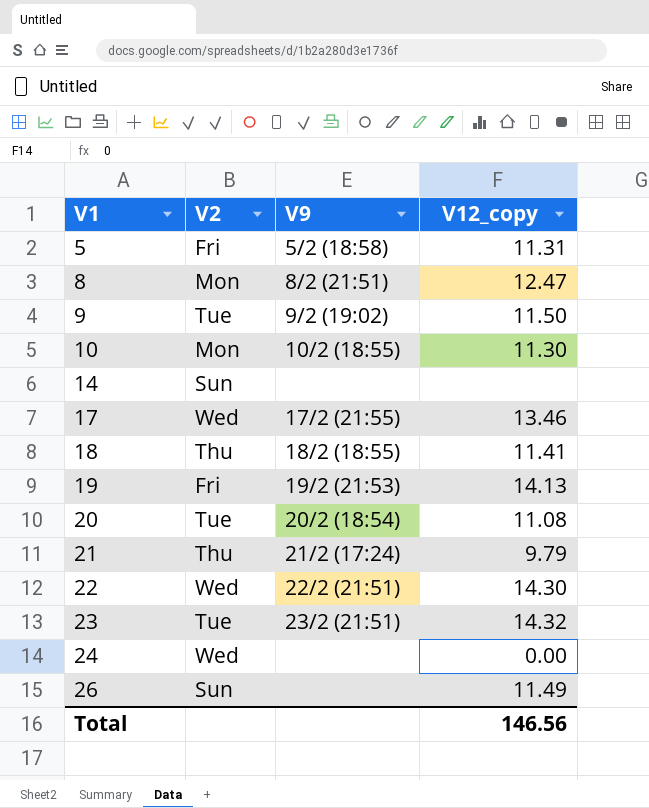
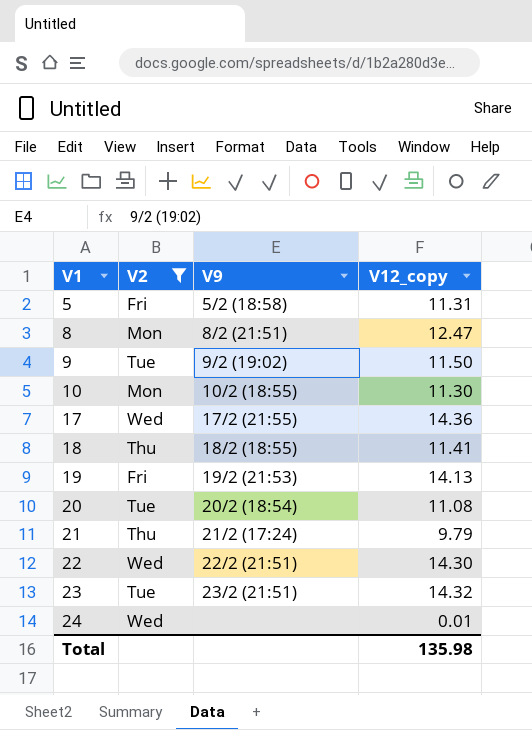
filter: none -> V2 != Sun
17 | V12_copy: 13.46 -> 14.36
24 | V12_copy: 0.00 -> 0.01
Total | V12_copy: 146.56 -> 135.98

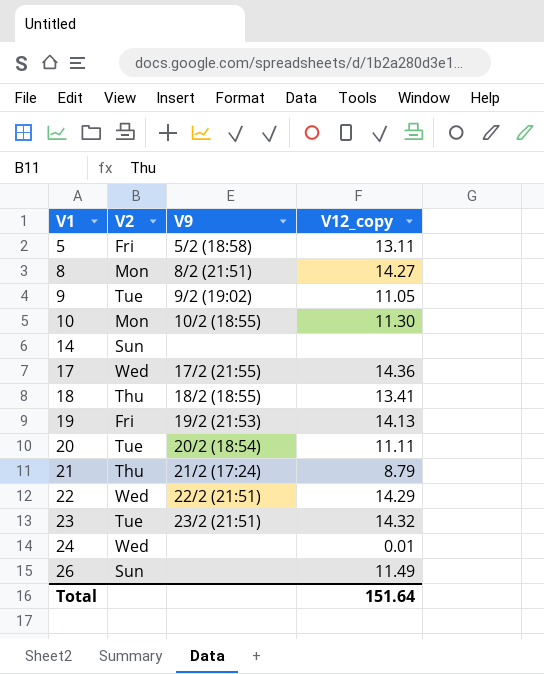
filter: V2 != Sun -> none
5 | V12_copy: 11.31 -> 13.11
8 | V12_copy: 12.47 -> 14.27
9 | V12_copy: 11.50 -> 11.05
18 | V12_copy: 11.41 -> 13.41
20 | V12_copy: 11.08 -> 11.11
21 | V12_copy: 9.79 -> 8.79
22 | V12_copy: 14.30 -> 14.29
Total | V12_copy: 135.98 -> 151.64

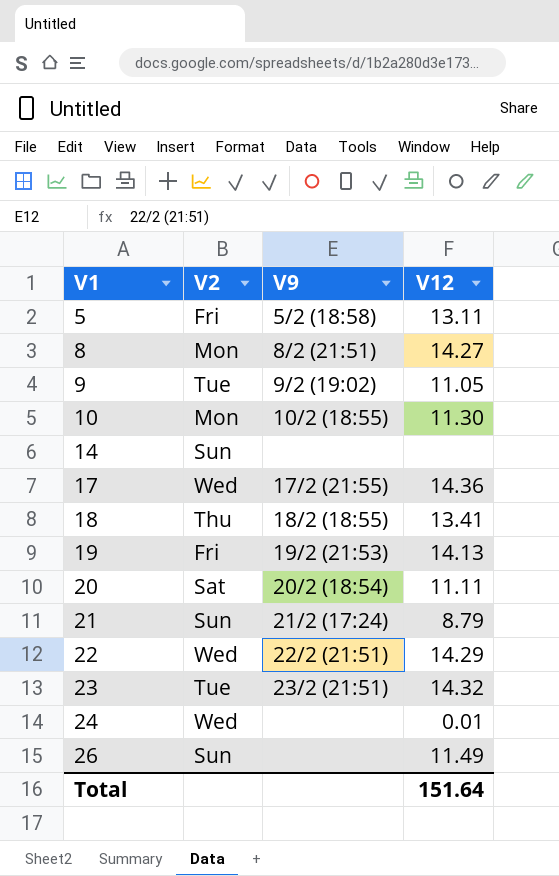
column name: V12_copy -> V12
20 | V2: Tue -> Sat
21 | V2: Thu -> Sun

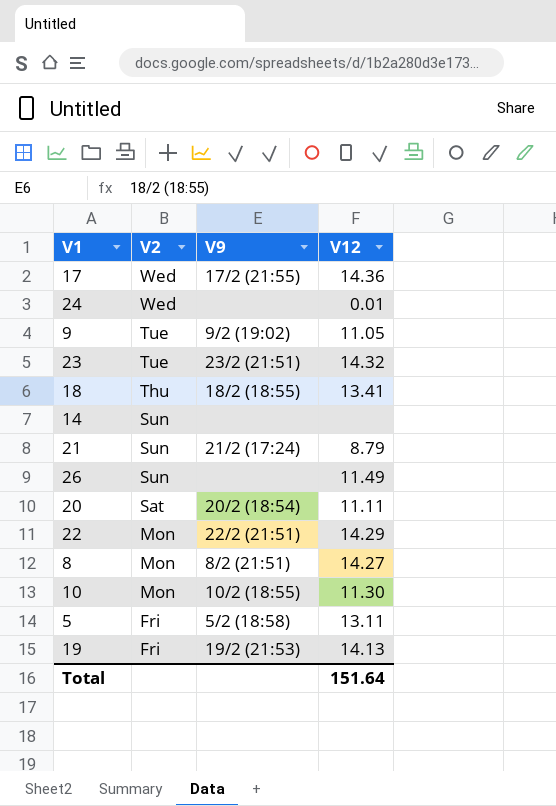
row order: V1 ascending -> V2 descending
22 | V2: Wed -> Mon

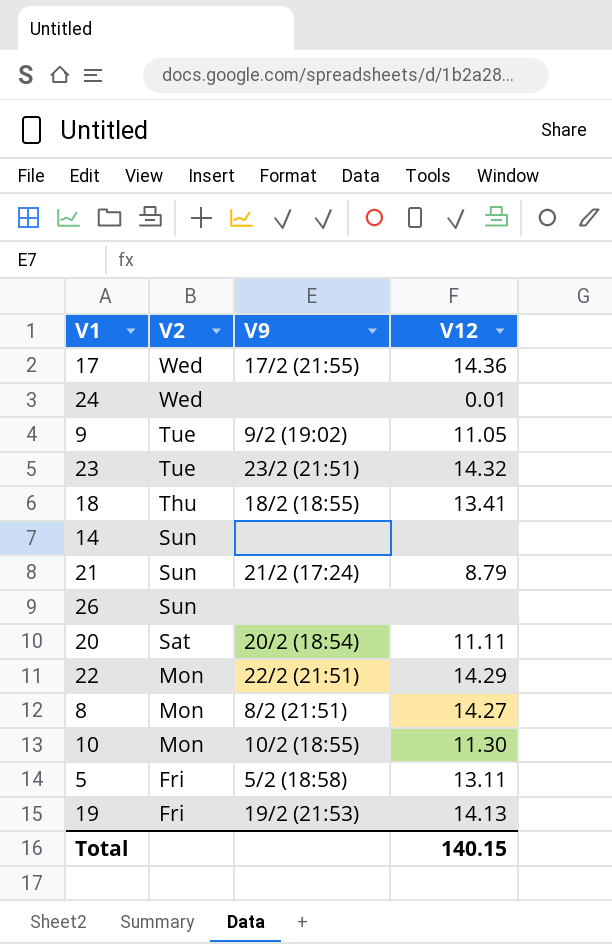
26 | V12: 11.49 -> none
Total | V12: 151.64 -> 140.15

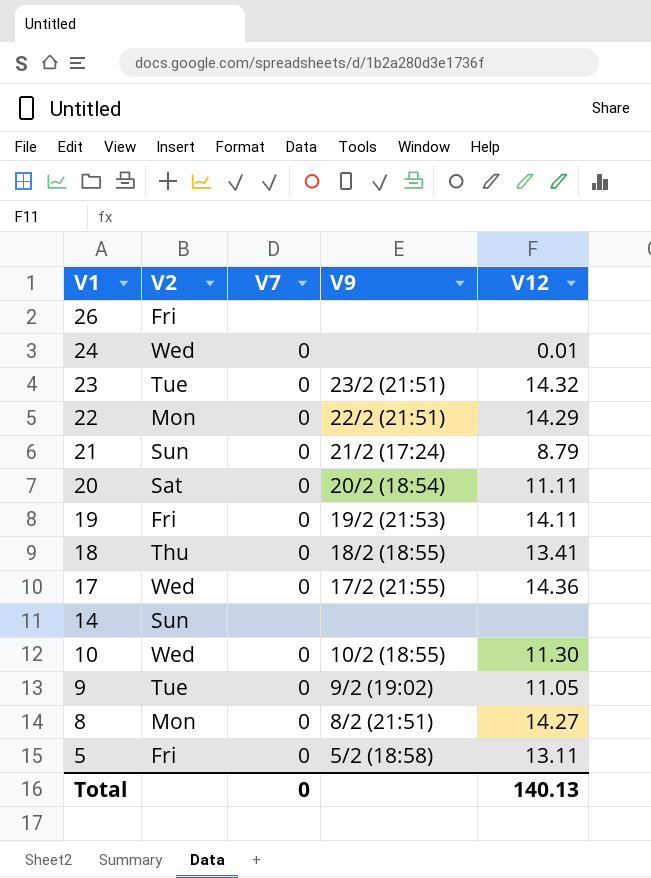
row order: V2 descending -> V1 descending
column V7 | position: none -> 3
26 | V2: Sun -> Fri
19 | V12: 14.13 -> 14.11
10 | V2: Mon -> Wed
Total | V12: 140.15 -> 140.13

